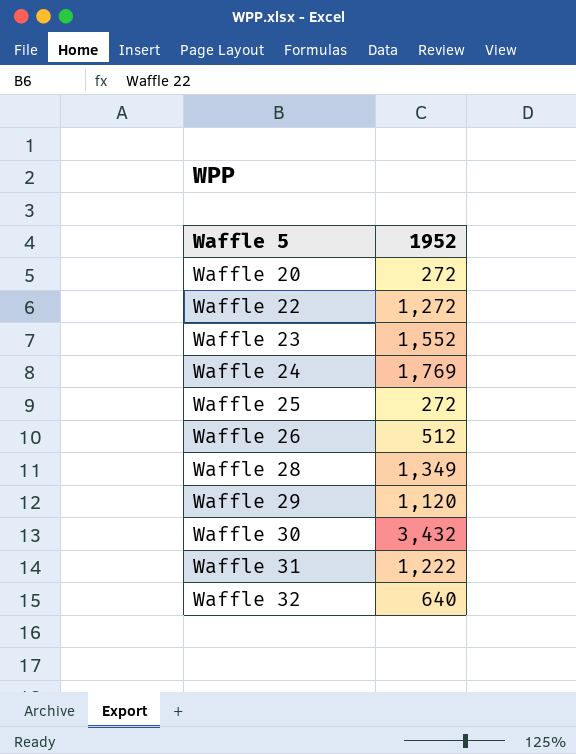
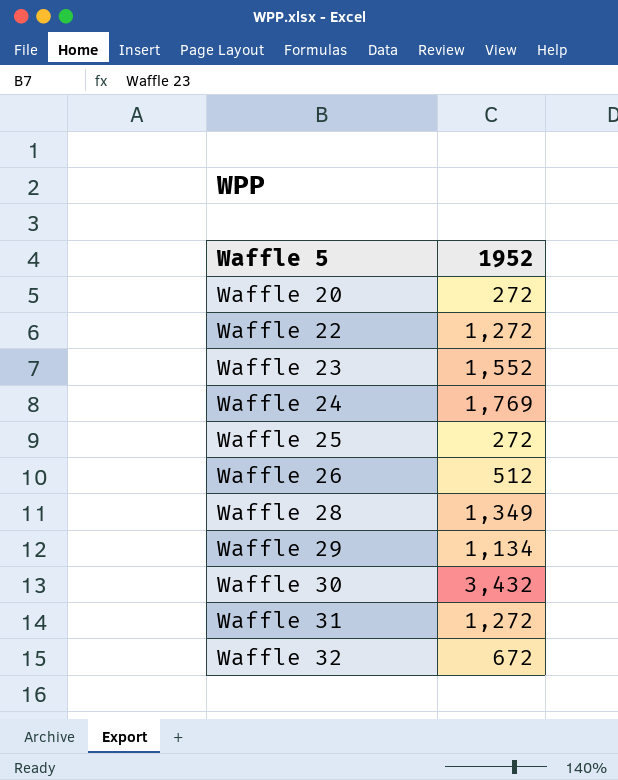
Waffle 29 | 1952: 1,120 -> 1,134
Waffle 31 | 1952: 1,222 -> 1,272
Waffle 32 | 1952: 640 -> 672

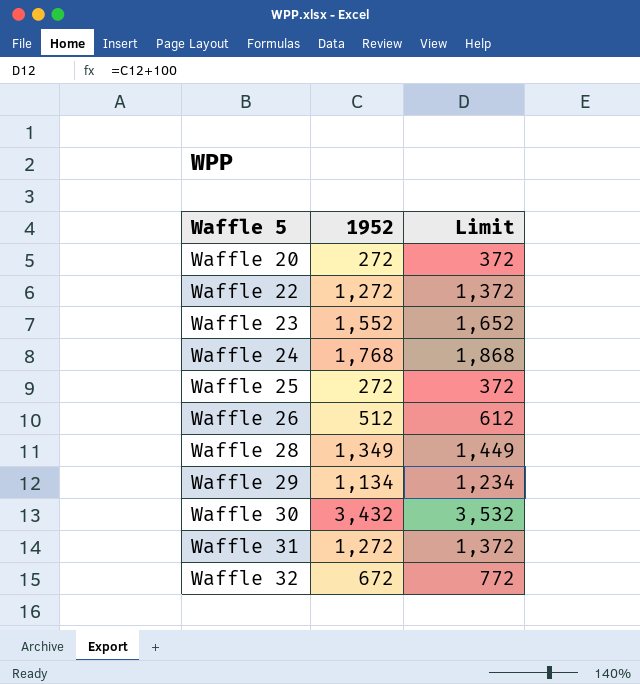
column Limit | formula: none -> [1952] + 100
Waffle 24 | 1952: 1,769 -> 1,768

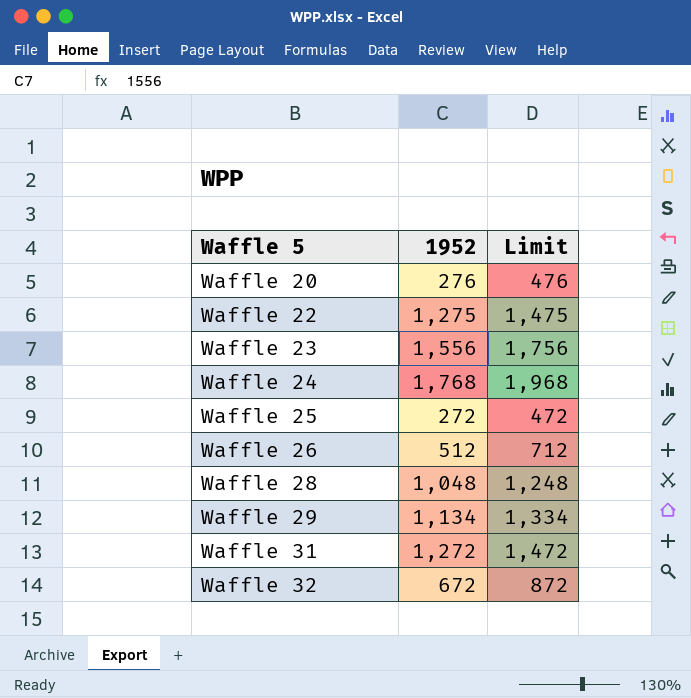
column Limit | formula: [1952] + 100 -> [1952] + 200
row Waffle 30: 3,432 | 3,532 -> none
Waffle 20 | 1952: 272 -> 276
Waffle 22 | 1952: 1,272 -> 1,275
Waffle 23 | 1952: 1,552 -> 1,556
Waffle 28 | 1952: 1,349 -> 1,048

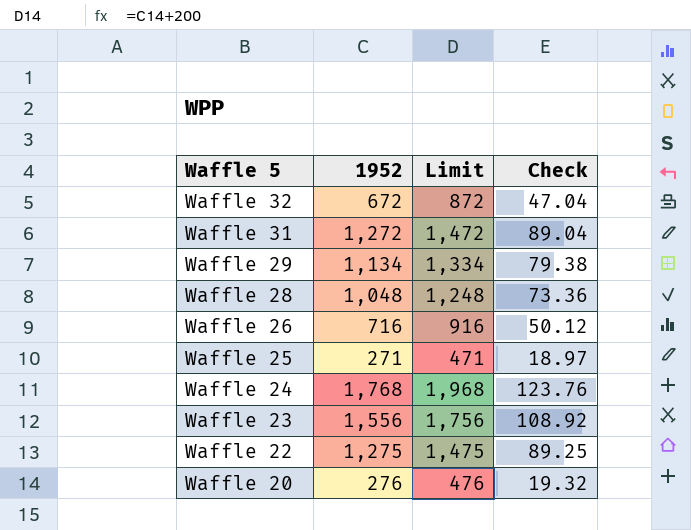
row order: Waffle 5 ascending -> Waffle 5 descending
column Check | formula: none -> [1952] * 0.07
Waffle 26 | 1952: 512 -> 716
Waffle 26 | Limit: 712 -> 916
Waffle 25 | 1952: 272 -> 271
Waffle 25 | Limit: 472 -> 471

